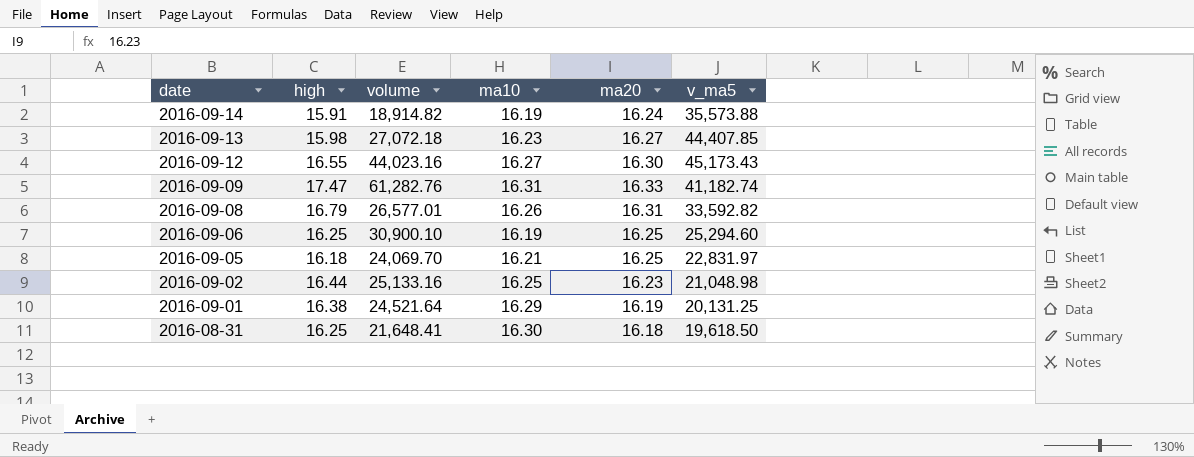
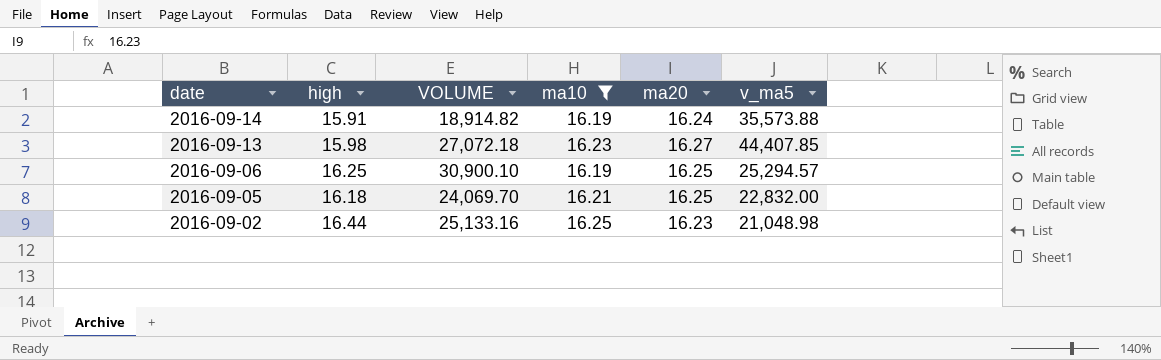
filter: none -> ma10 <= 16.25
column name: volume -> VOLUME
2016-09-06 | v_ma5: 25,294.60 -> 25,294.57
2016-09-05 | v_ma5: 22,831.97 -> 22,832.00

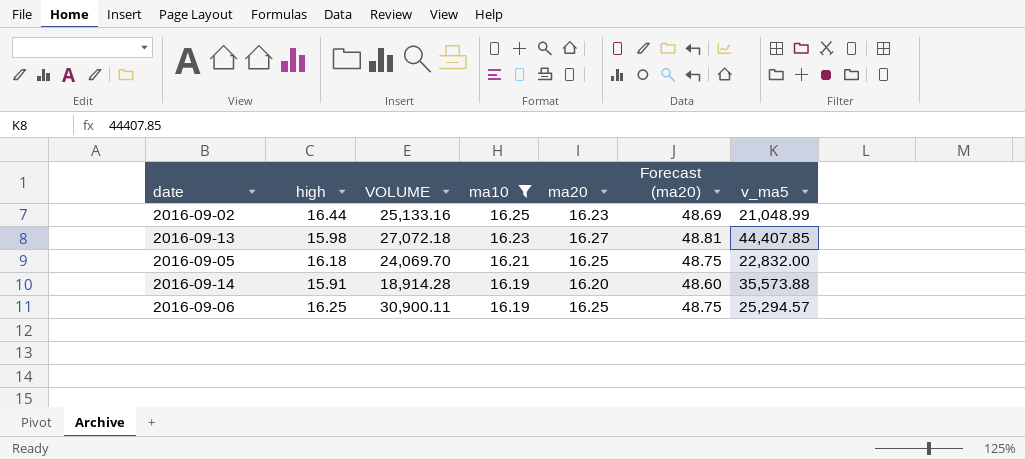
row order: date descending -> ma10 descending
column Forecast (ma20) | formula: none -> [ma20] * 3
2016-09-02 | v_ma5: 21,048.98 -> 21,048.99
2016-09-14 | VOLUME: 18,914.82 -> 18,914.28
2016-09-14 | ma20: 16.24 -> 16.20
2016-09-06 | VOLUME: 30,900.10 -> 30,900.11

